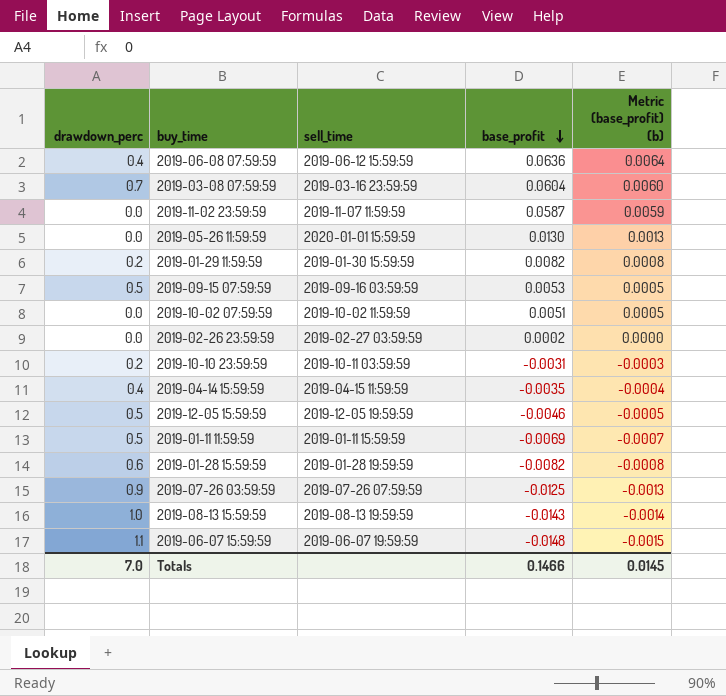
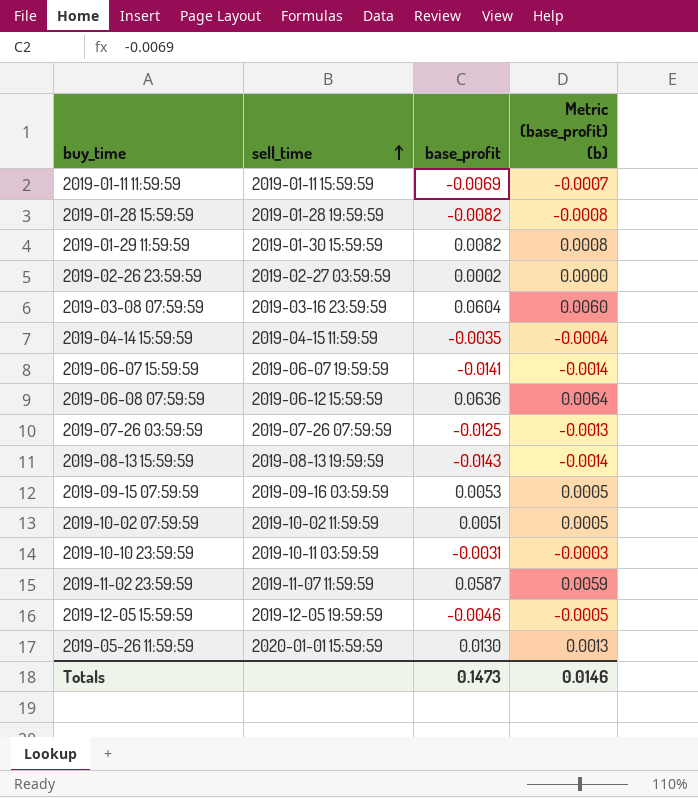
row order: base_profit descending -> sell_time ascending
column drawdown_perc | position: 1 -> none
2019-06-07 15:59:59 | base_profit: -0.0148 -> -0.0141
2019-06-07 15:59:59 | Metric (base_profit) (b): -0.0015 -> -0.0014
Totals | base_profit: 0.1466 -> 0.1473
Totals | Metric (base_profit) (b): 0.0145 -> 0.0146

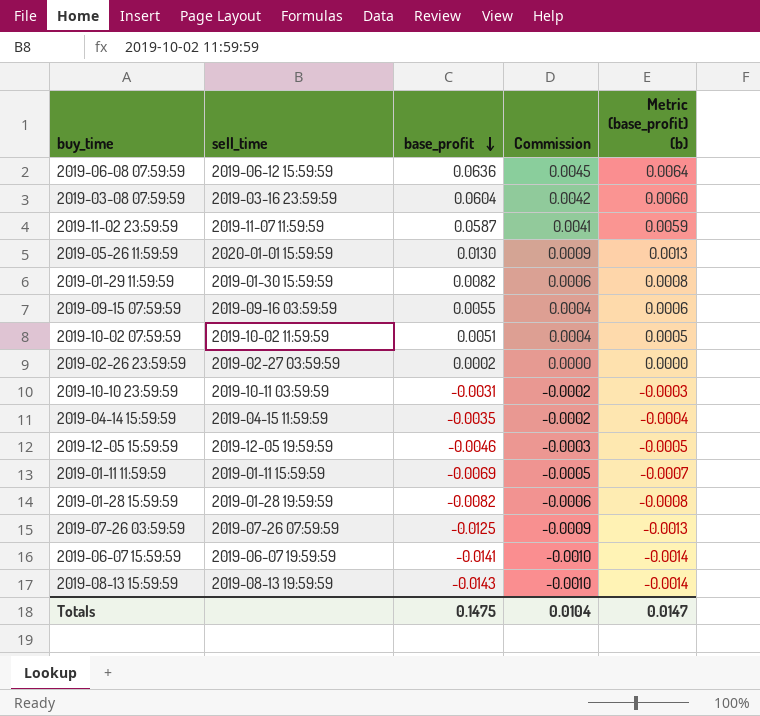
row order: sell_time ascending -> base_profit descending
column Commission | formula: none -> [base_profit] * 0.07
2019-09-15 07:59:59 | base_profit: 0.0053 -> 0.0055
2019-09-15 07:59:59 | Metric (base_profit) (b): 0.0005 -> 0.0006
Totals | base_profit: 0.1473 -> 0.1475
Totals | Metric (base_profit) (b): 0.0146 -> 0.0147

